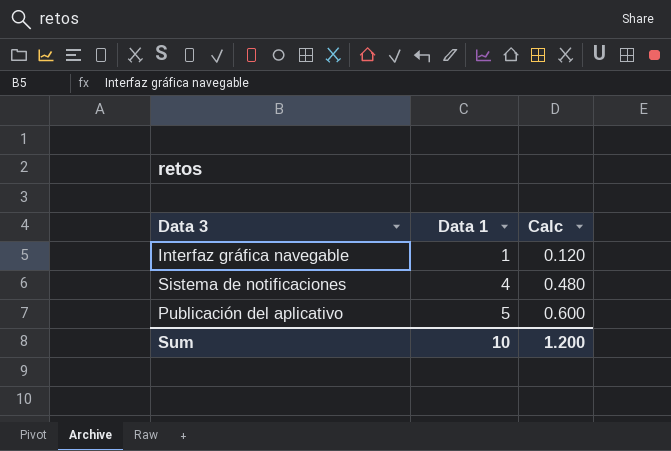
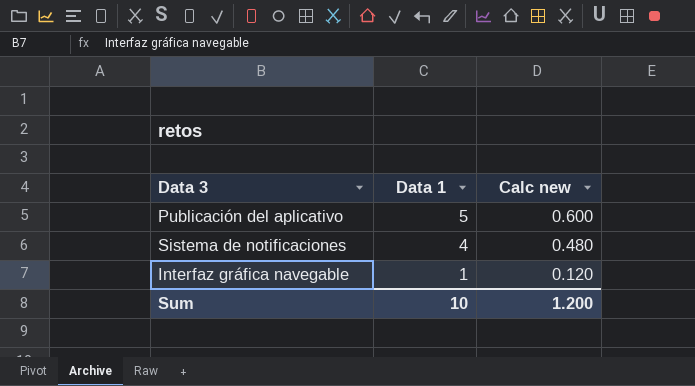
row order: Data 1 ascending -> Data 1 descending
column name: Calc -> Calc new

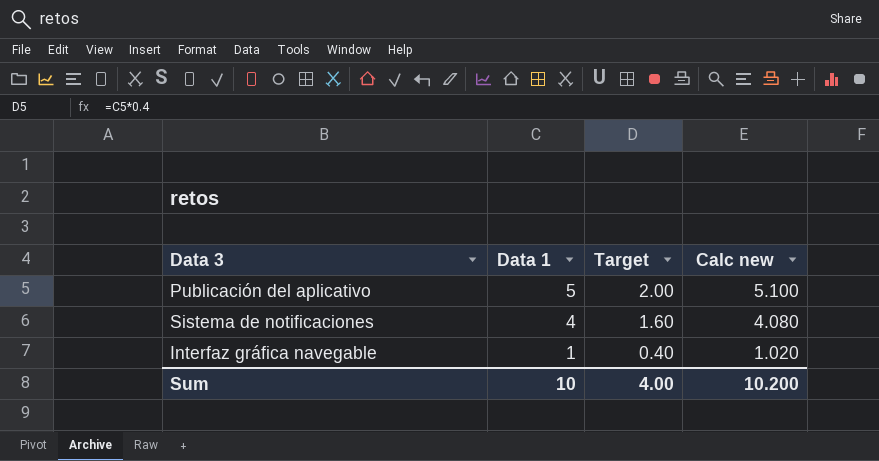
column Target | formula: none -> [Data 1] * 0.4
column Calc new | formula: [Data 1] * 0.12 -> [Data 1] * 1.02
Sum | Calc new: 1.200 -> 10.200

